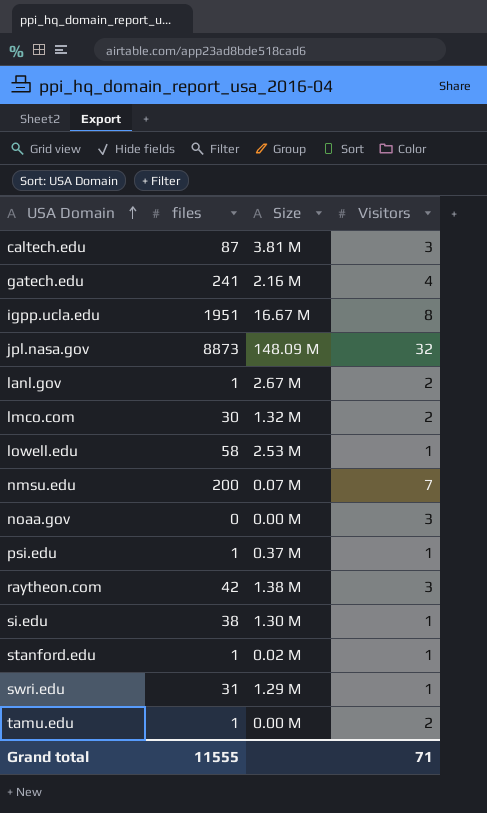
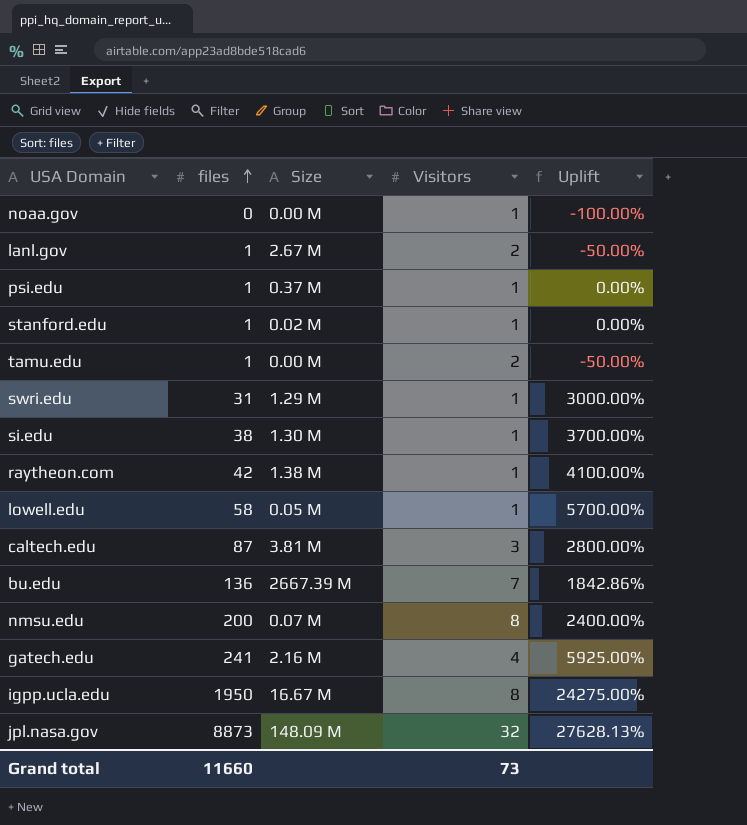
row order: USA Domain ascending -> files ascending
column Uplift | formula: none -> ([files] - [Visitors]) / [Visitors]
row lmco.com: 30 | 1.32 M | 2 -> none
noaa.gov | Visitors: 3 -> 1
raytheon.com | Visitors: 3 -> 1
lowell.edu | Size: 2.53 M -> 0.05 M
row bu.edu: none -> 136 | 2667.39 M | 7 | 1842.86%
nmsu.edu | Visitors: 7 -> 8
igpp.ucla.edu | files: 1951 -> 1950
Grand total | files: 11555 -> 11660
Grand total | Visitors: 71 -> 73

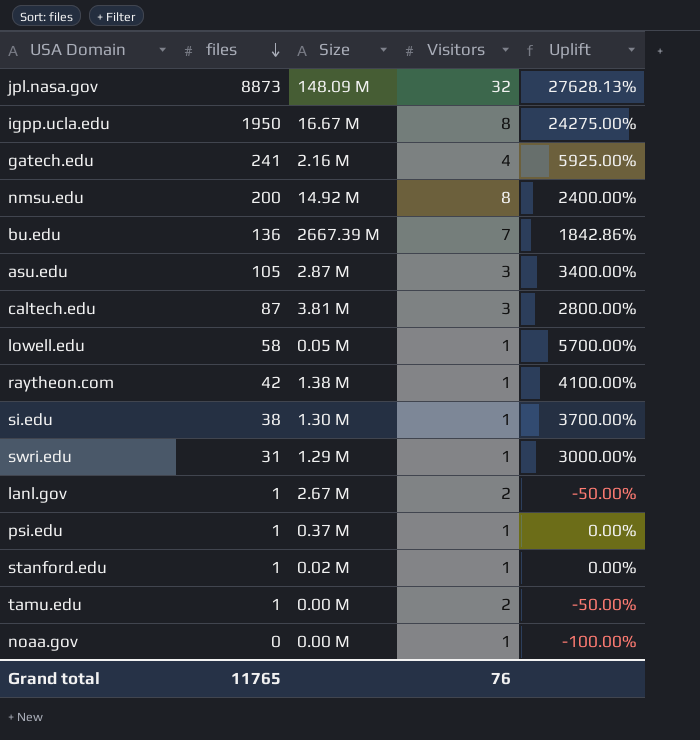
row order: files ascending -> files descending
nmsu.edu | Size: 0.07 M -> 14.92 M
row asu.edu: none -> 105 | 2.87 M | 3 | 3400.00%
Grand total | files: 11660 -> 11765
Grand total | Visitors: 73 -> 76

